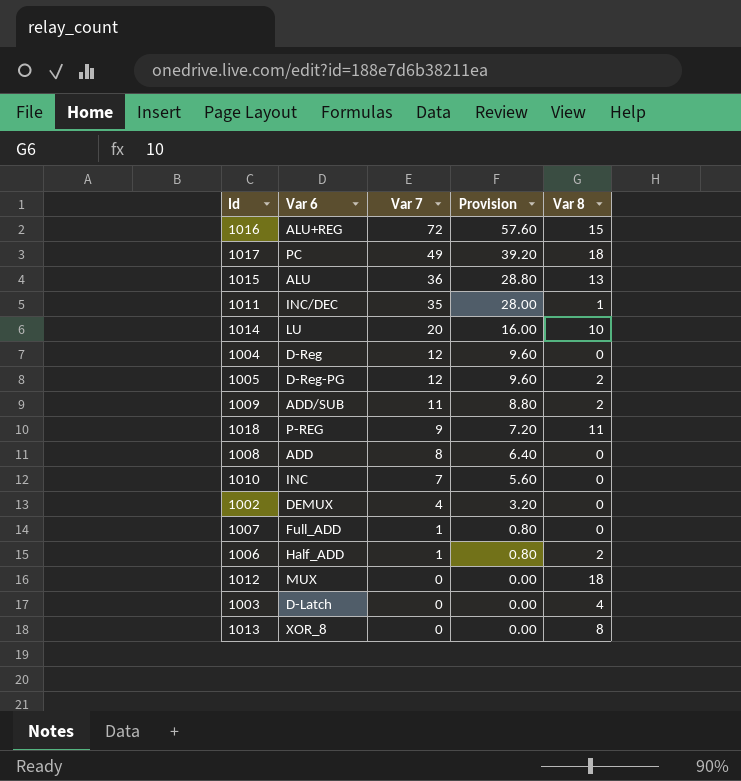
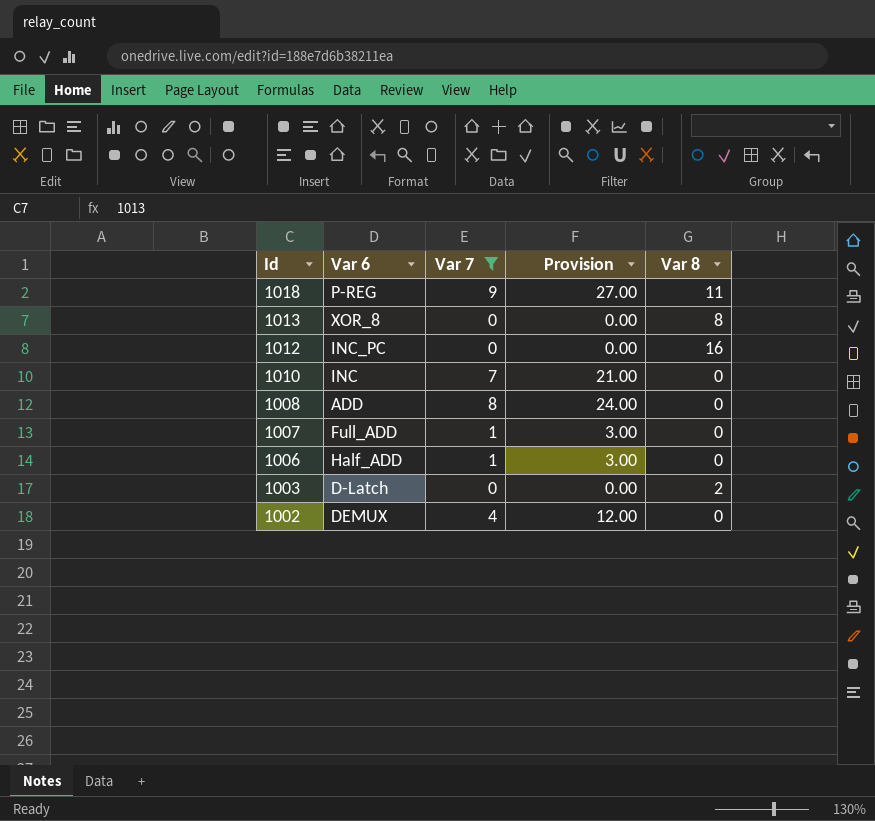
filter: none -> Var 7 <= 9
row order: Var 7 descending -> Id descending
column Provision | formula: [Var 7] * 0.8 -> [Var 7] * 3
1012 | Var 6: MUX -> INC_PC
1012 | Var 8: 18 -> 16
1006 | Var 8: 2 -> 0
1003 | Var 8: 4 -> 2

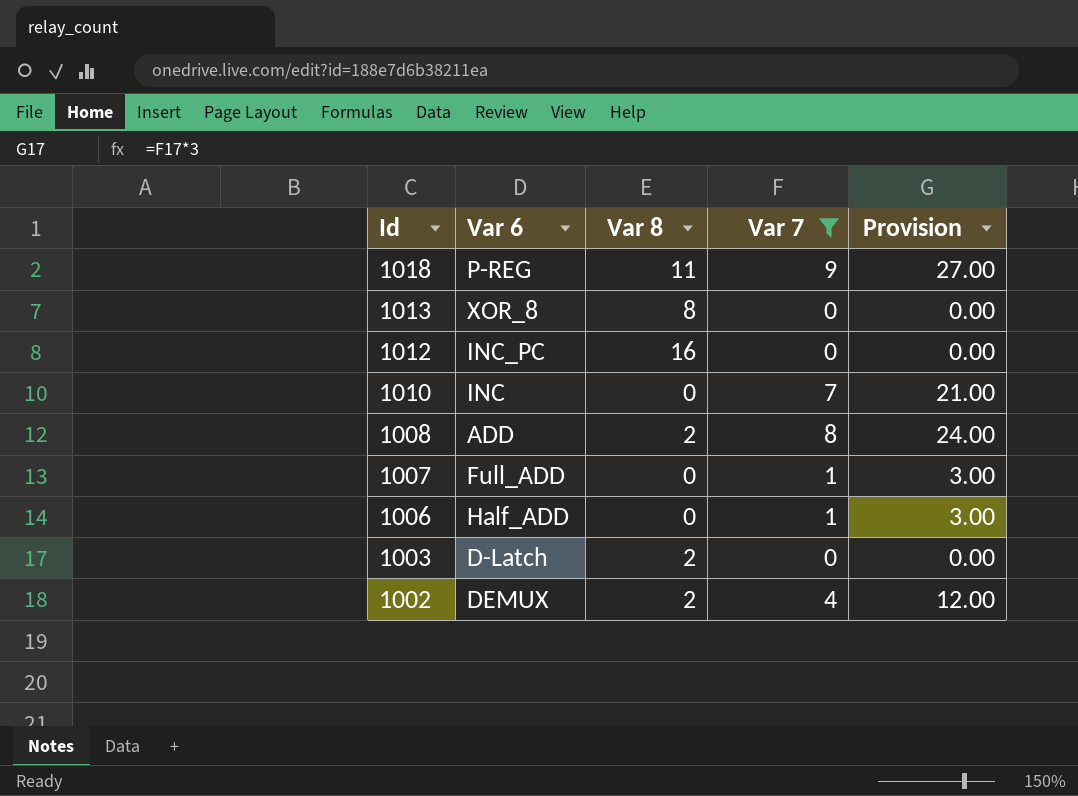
column Var 8 | position: 5 -> 3
1008 | Var 8: 0 -> 2
1002 | Var 8: 0 -> 2

